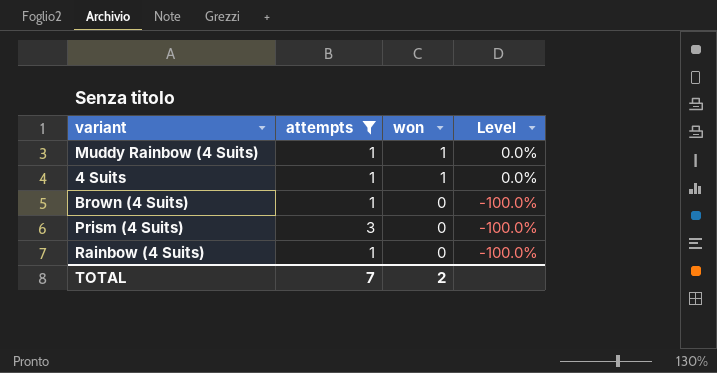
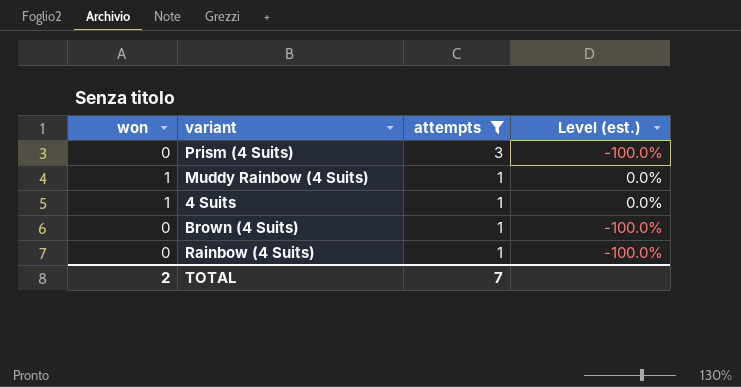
row order: won descending -> attempts descending
column won | position: 3 -> 1
column name: Level -> Level (est.)

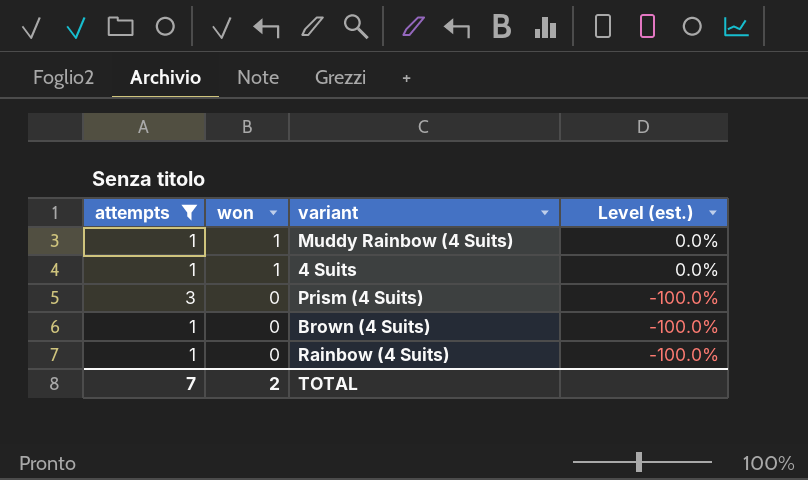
row order: attempts descending -> won descending
column attempts | position: 3 -> 1

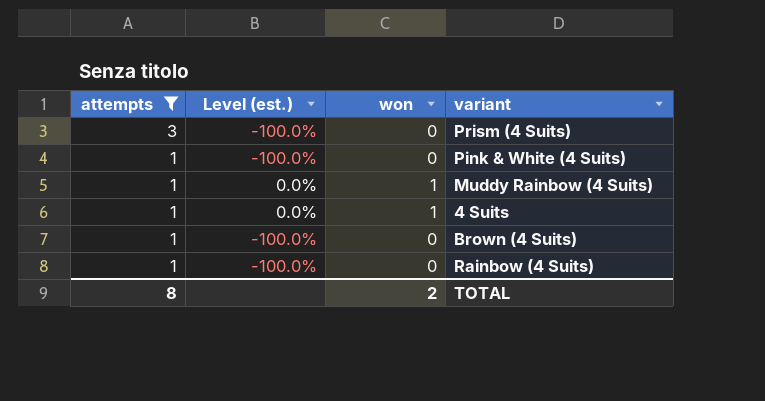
row order: won descending -> attempts descending
column Level (est.) | position: 4 -> 2
row Pink & White (4 Suits): none -> 1 | -100.0% | 0
TOTAL | attempts: 7 -> 8

